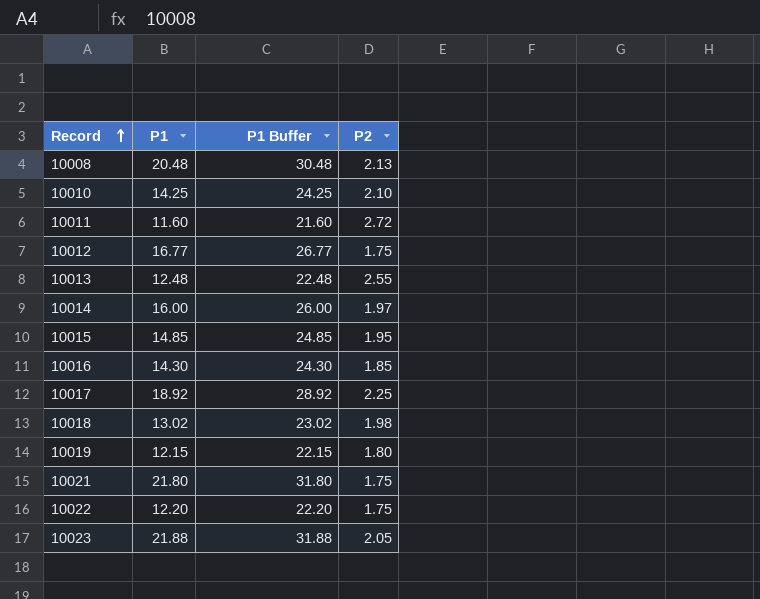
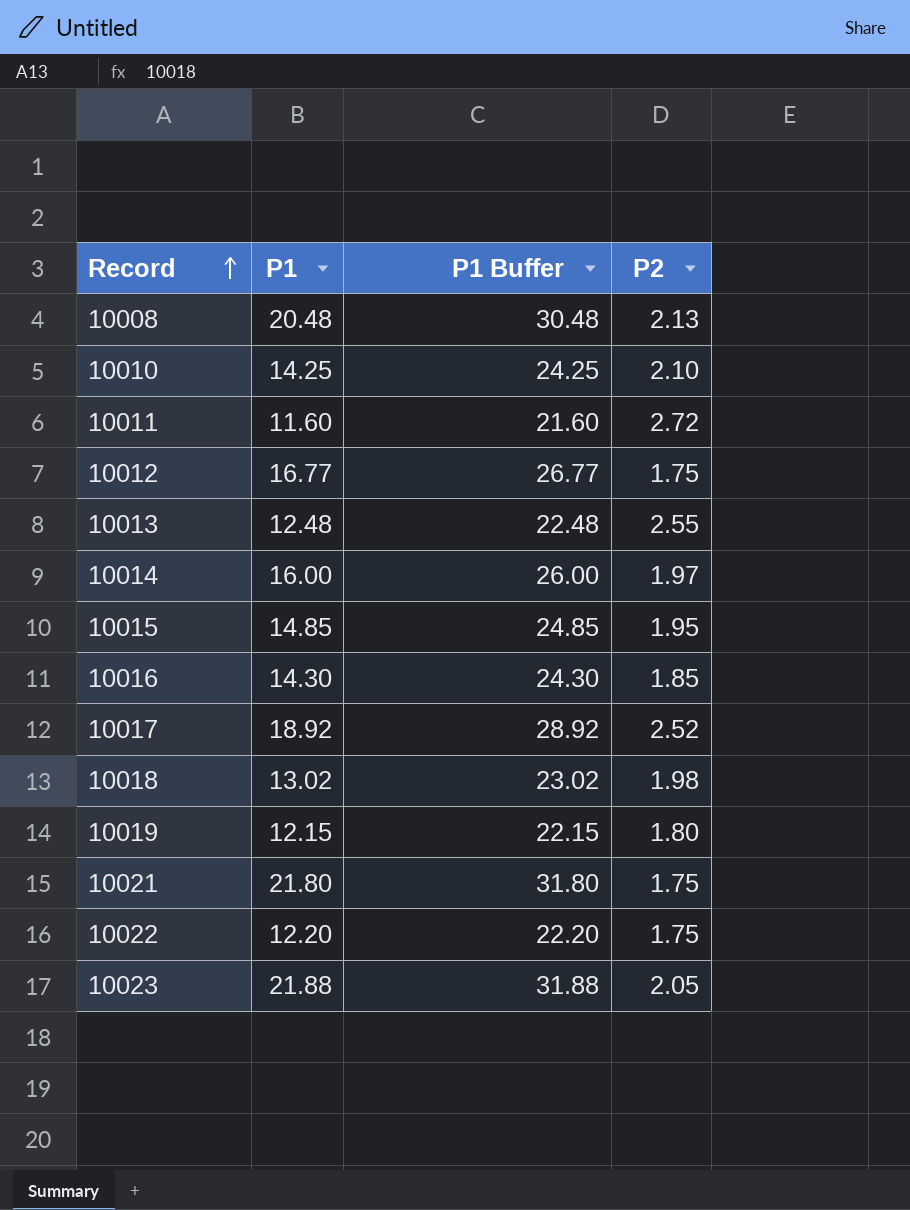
10017 | P2: 2.25 -> 2.52

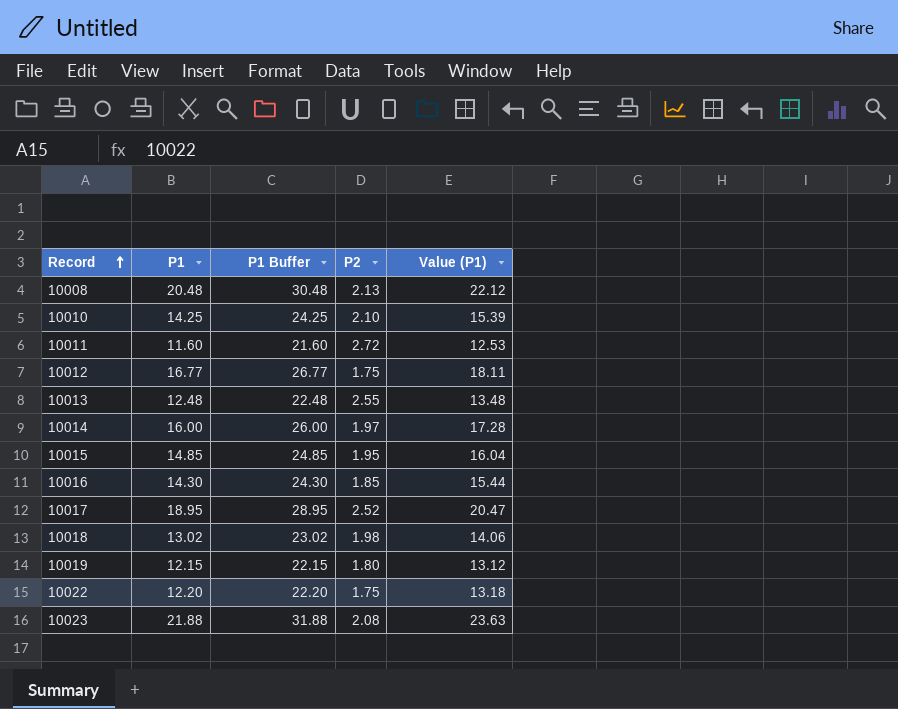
column Value (P1) | formula: none -> [P1] * 1.08
row 10021: 21.80 | 31.80 | 1.75 -> none
10017 | P1: 18.92 -> 18.95
10017 | P1 Buffer: 28.92 -> 28.95
10023 | P2: 2.05 -> 2.08

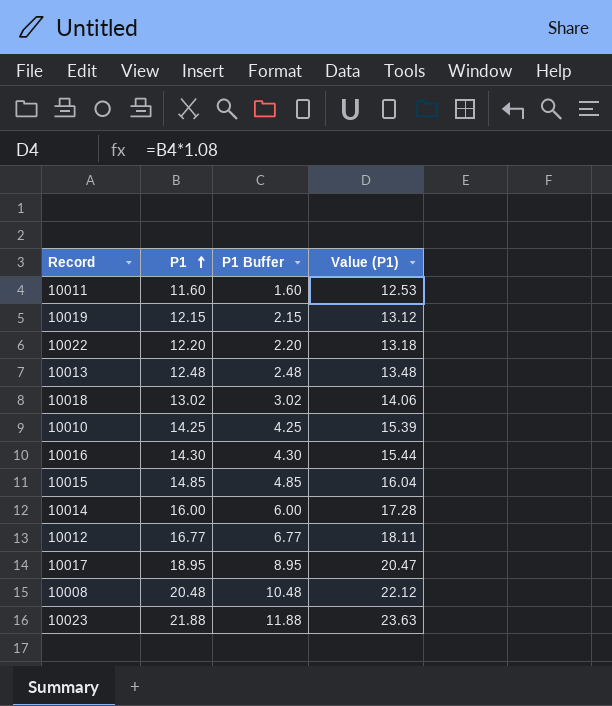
row order: Record ascending -> P1 ascending
column P2 | position: 4 -> none
column P1 Buffer | formula: [P1] + 10 -> [P1] - 10

